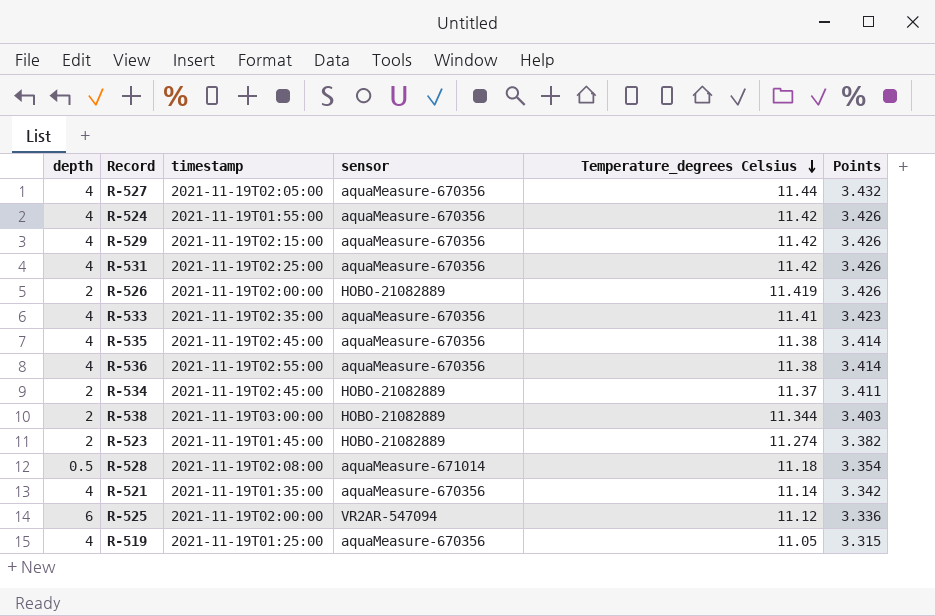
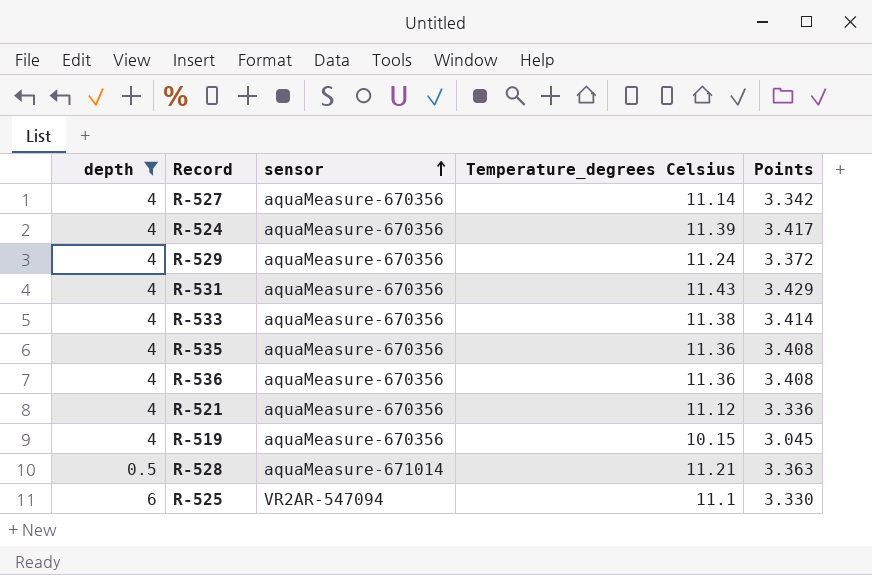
filter: none -> depth != 2
row order: Temperature_degrees Celsius descending -> sensor ascending
column timestamp | position: 3 -> none
R-527 | Temperature_degrees Celsius: 11.44 -> 11.14
R-527 | Points: 3.432 -> 3.342
R-524 | Temperature_degrees Celsius: 11.42 -> 11.39
R-524 | Points: 3.426 -> 3.417
R-529 | Temperature_degrees Celsius: 11.42 -> 11.24
R-529 | Points: 3.426 -> 3.372
R-531 | Temperature_degrees Celsius: 11.42 -> 11.43
R-531 | Points: 3.426 -> 3.429
R-533 | Temperature_degrees Celsius: 11.41 -> 11.38
R-533 | Points: 3.423 -> 3.414
R-535 | Temperature_degrees Celsius: 11.38 -> 11.36
R-535 | Points: 3.414 -> 3.408
R-536 | Temperature_degrees Celsius: 11.38 -> 11.36
R-536 | Points: 3.414 -> 3.408
R-521 | Temperature_degrees Celsius: 11.14 -> 11.12
R-521 | Points: 3.342 -> 3.336
R-519 | Temperature_degrees Celsius: 11.05 -> 10.15
R-519 | Points: 3.315 -> 3.045
R-528 | Temperature_degrees Celsius: 11.18 -> 11.21
R-528 | Points: 3.354 -> 3.363
R-525 | Temperature_degrees Celsius: 11.12 -> 11.1
R-525 | Points: 3.336 -> 3.330

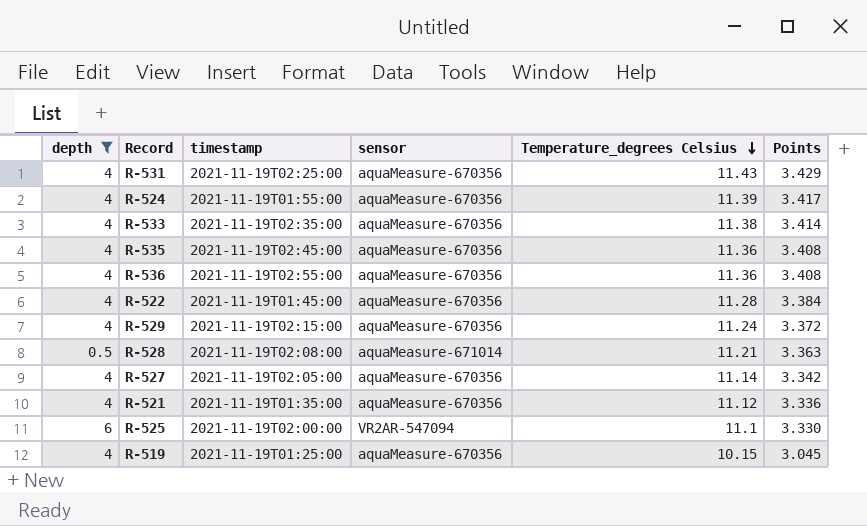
row order: sensor ascending -> Temperature_degrees Celsius descending
column timestamp | position: none -> 3
row R-522: none -> 4 | 2021-11-19T01:45:00 | aquaMeasure-670356 | 11.28 | 3.384

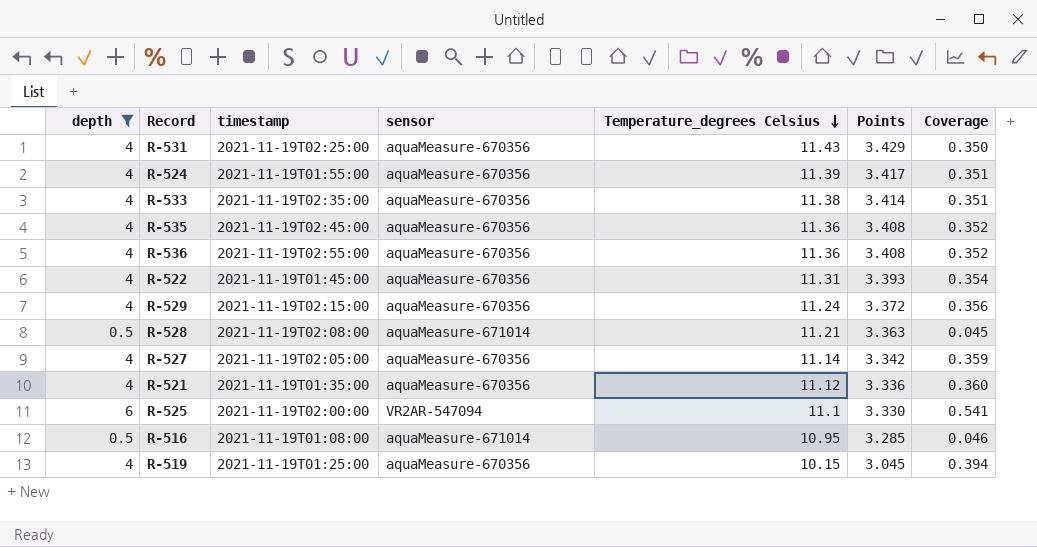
column Coverage | formula: none -> [depth] / [Temperature_degrees Celsius]
R-522 | Temperature_degrees Celsius: 11.28 -> 11.31
R-522 | Points: 3.384 -> 3.393
row R-516: none -> 0.5 | 2021-11-19T01:08:00 | aquaMeasure-671014 | 10.95 | 3.285 | 0.046

